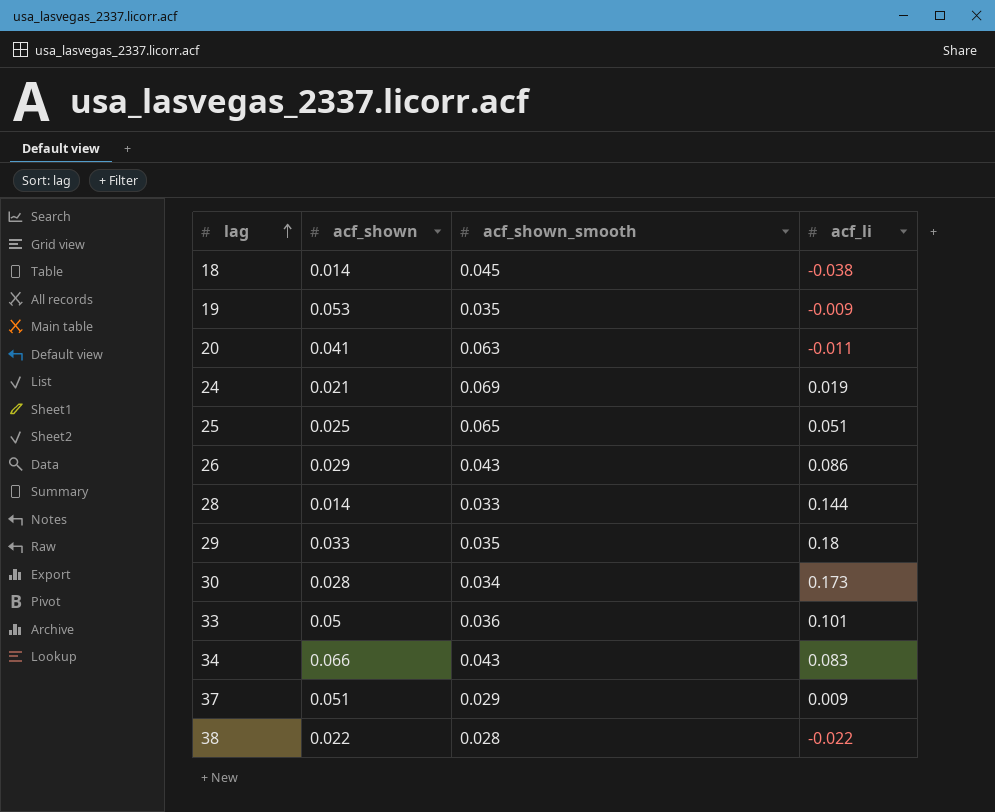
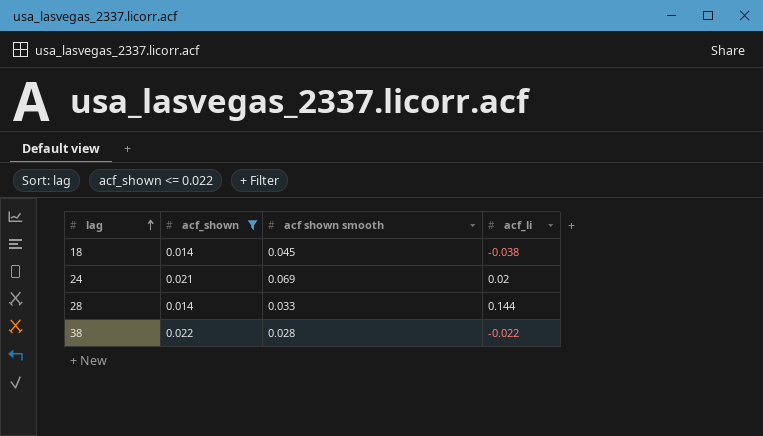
filter: none -> acf_shown <= 0.022
column name: acf_shown_smooth -> acf shown smooth
24 | acf_li: 0.019 -> 0.02

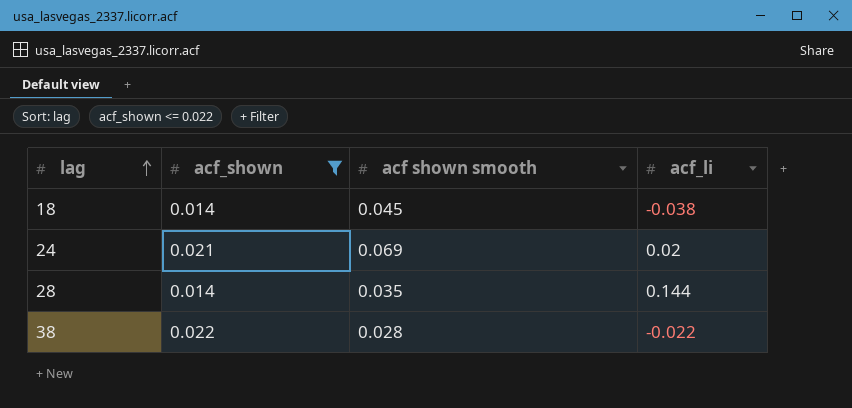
28 | acf shown smooth: 0.033 -> 0.035

